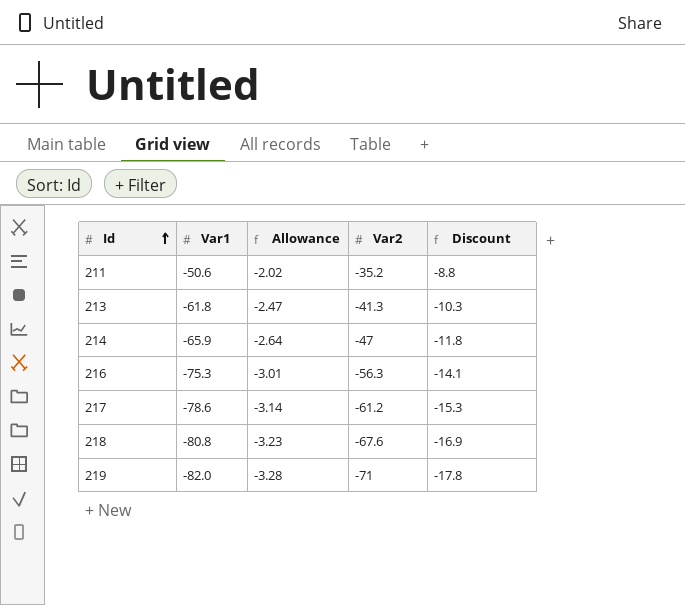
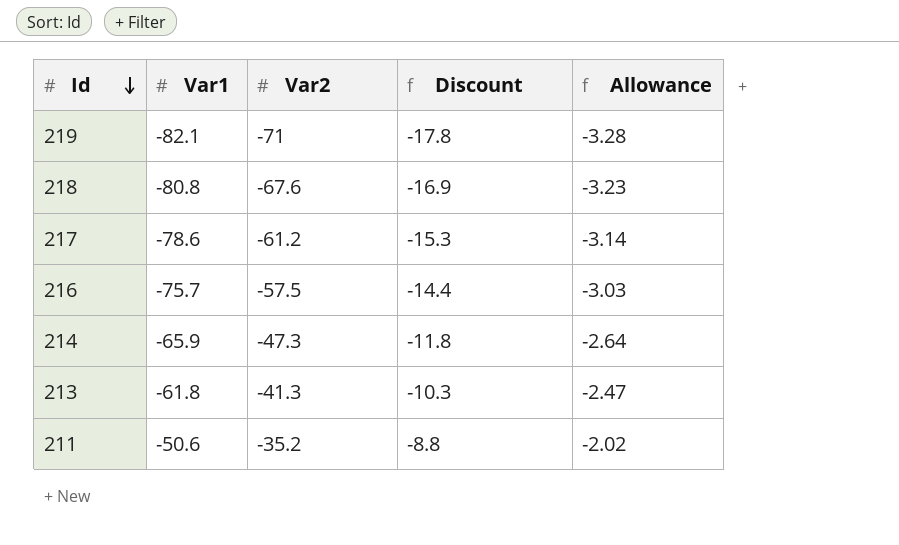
row order: Id ascending -> Id descending
column Allowance | position: 3 -> 5
219 | Var1: -82.0 -> -82.1
216 | Var1: -75.3 -> -75.7
216 | Var2: -56.3 -> -57.5
216 | Discount: -14.1 -> -14.4
216 | Allowance: -3.01 -> -3.03
214 | Var2: -47 -> -47.3

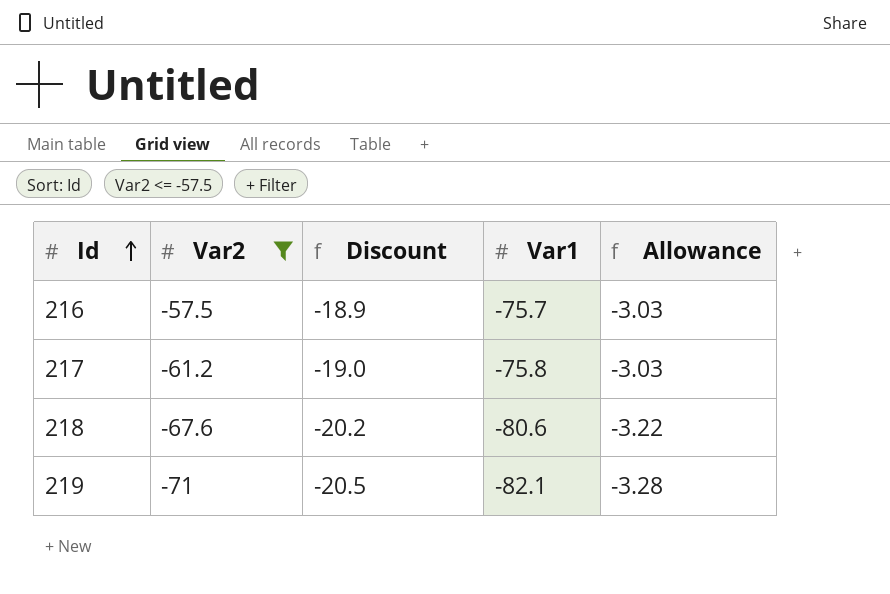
filter: none -> Var2 <= -57.5
row order: Id descending -> Id ascending
column Discount | formula: [Var2] * 0.25 -> [Var1] * 0.25
column Var1 | position: 2 -> 4
217 | Var1: -78.6 -> -75.8
217 | Allowance: -3.14 -> -3.03
218 | Var1: -80.8 -> -80.6
218 | Allowance: -3.23 -> -3.22

